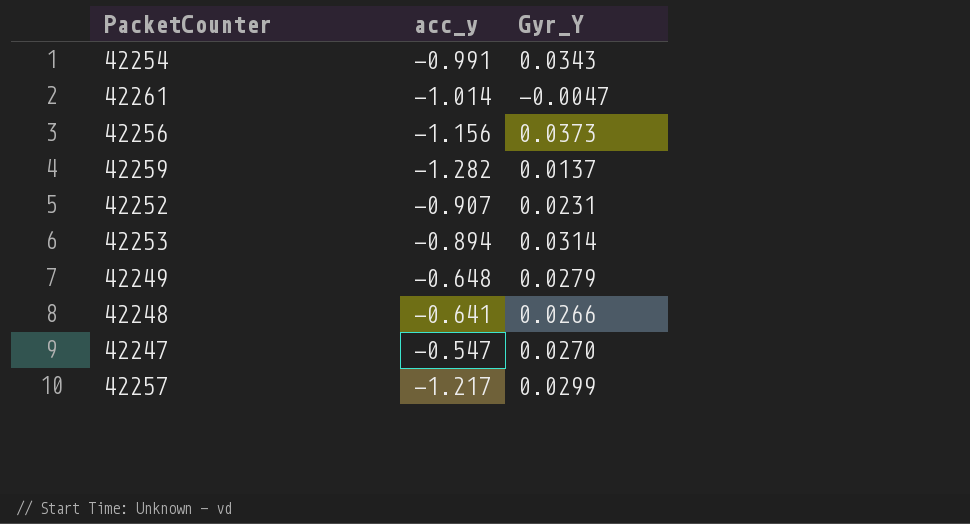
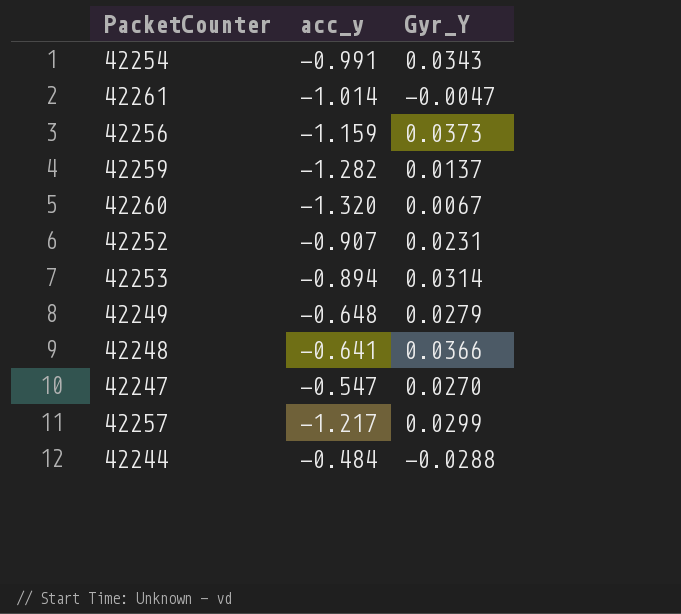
42256 | acc_y: -1.156 -> -1.159
row 42260: none -> -1.320 | 0.0067
42248 | Gyr_Y: 0.0266 -> 0.0366
row 42244: none -> -0.484 | -0.0288

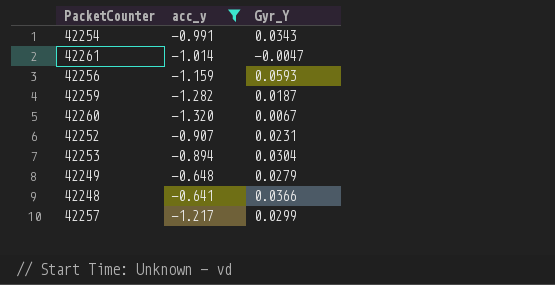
filter: none -> acc_y <= -0.641
42256 | Gyr_Y: 0.0373 -> 0.0593
42259 | Gyr_Y: 0.0137 -> 0.0187
42253 | Gyr_Y: 0.0314 -> 0.0304

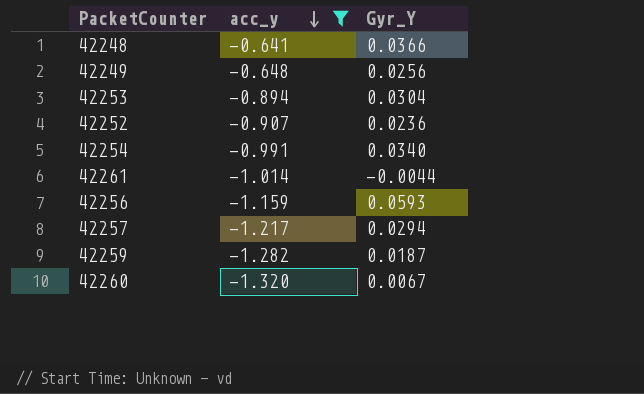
row order: none -> acc_y descending
42249 | Gyr_Y: 0.0279 -> 0.0256
42252 | Gyr_Y: 0.0231 -> 0.0236
42254 | Gyr_Y: 0.0343 -> 0.0340
42261 | Gyr_Y: -0.0047 -> -0.0044
42257 | Gyr_Y: 0.0299 -> 0.0294

